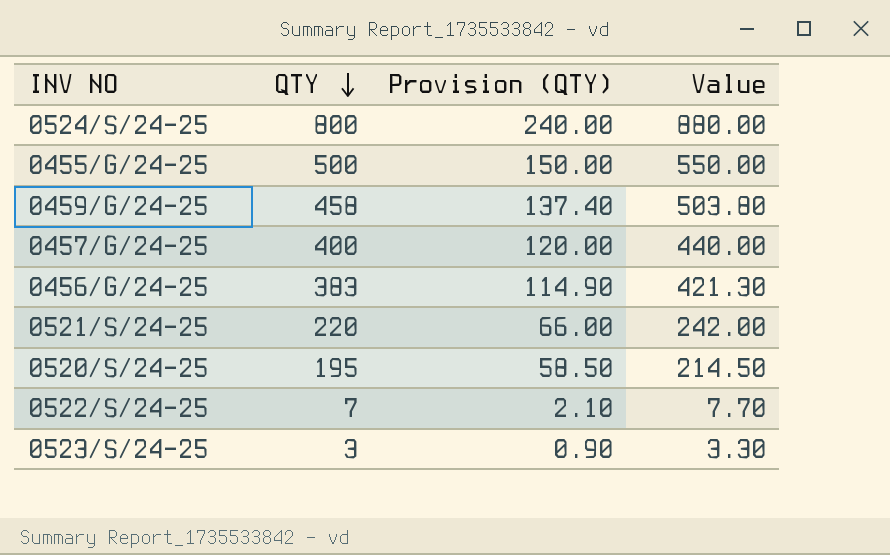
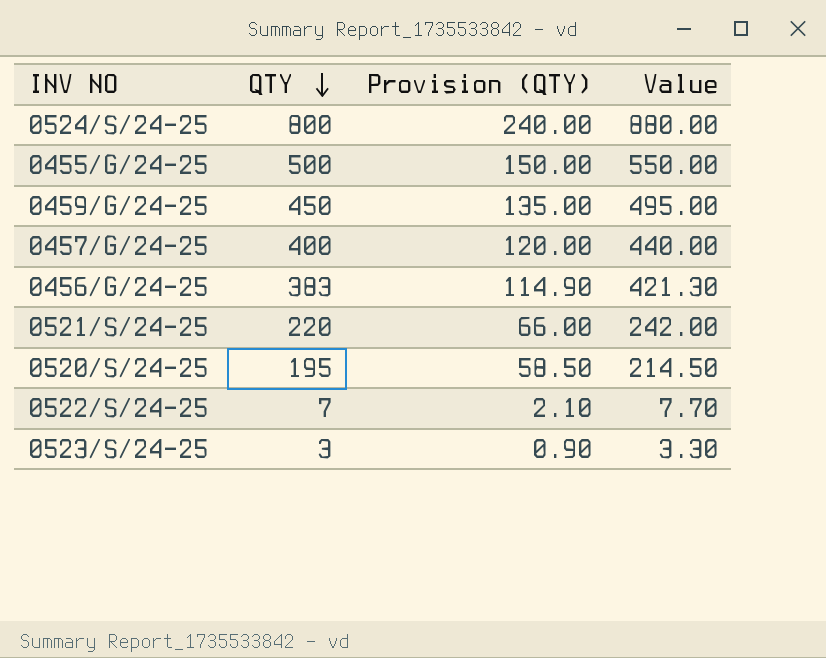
0459/G/24-25 | QTY: 458 -> 450
0459/G/24-25 | Provision (QTY): 137.40 -> 135.00
0459/G/24-25 | Value: 503.80 -> 495.00

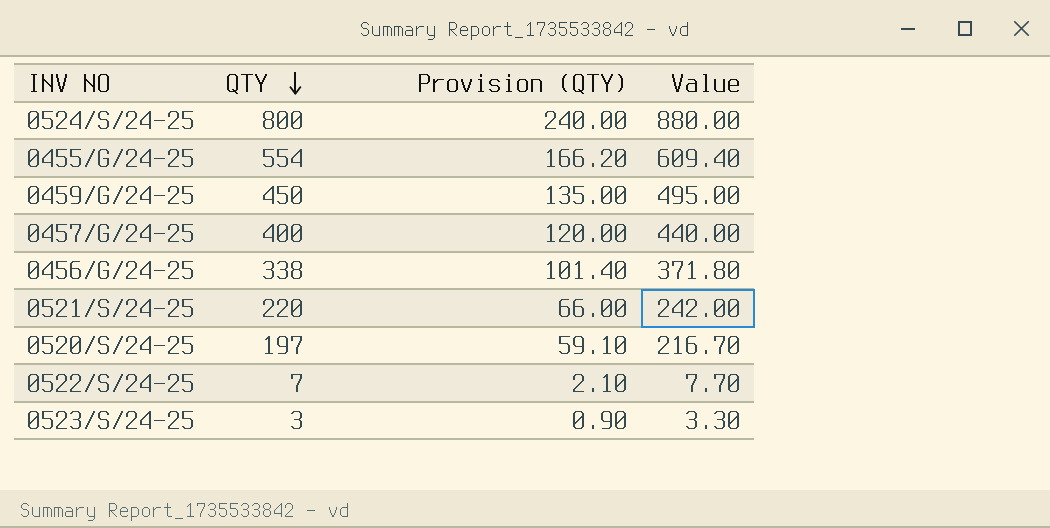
0455/G/24-25 | QTY: 500 -> 554
0455/G/24-25 | Provision (QTY): 150.00 -> 166.20
0455/G/24-25 | Value: 550.00 -> 609.40
0456/G/24-25 | QTY: 383 -> 338
0456/G/24-25 | Provision (QTY): 114.90 -> 101.40
0456/G/24-25 | Value: 421.30 -> 371.80
0520/S/24-25 | QTY: 195 -> 197
0520/S/24-25 | Provision (QTY): 58.50 -> 59.10
0520/S/24-25 | Value: 214.50 -> 216.70

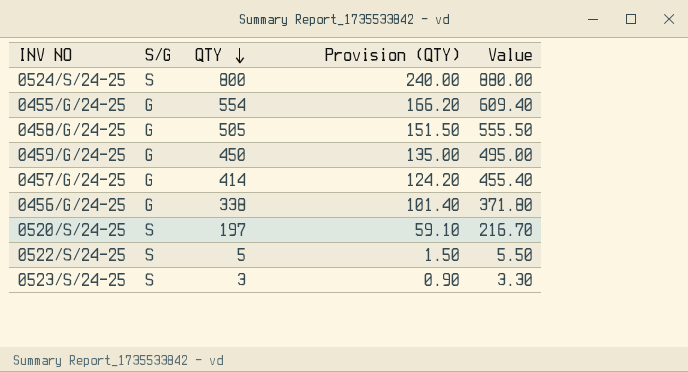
column S/G | position: none -> 2
row 0521/S/24-25: 220 | 66.00 | 242.00 -> none
row 0458/G/24-25: none -> G | 505 | 151.50 | 555.50
0457/G/24-25 | QTY: 400 -> 414
0457/G/24-25 | Provision (QTY): 120.00 -> 124.20
0457/G/24-25 | Value: 440.00 -> 455.40
0522/S/24-25 | QTY: 7 -> 5
0522/S/24-25 | Provision (QTY): 2.10 -> 1.50
0522/S/24-25 | Value: 7.70 -> 5.50

